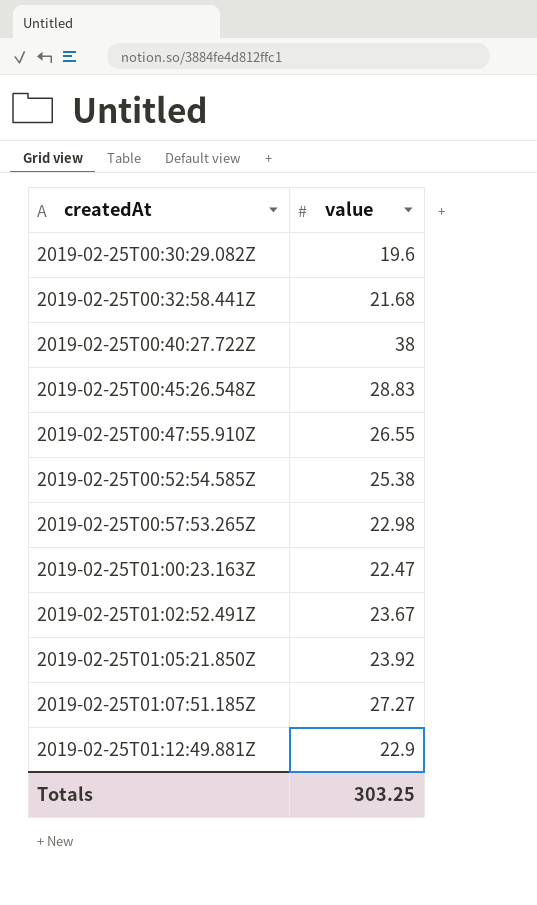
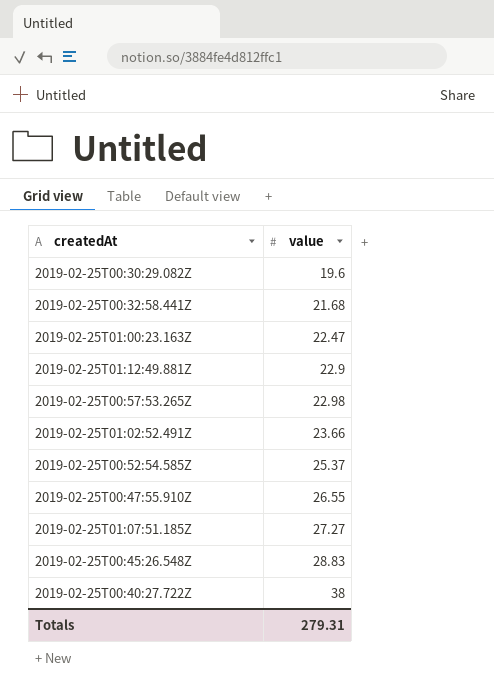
row order: createdAt ascending -> value ascending
row 2019-02-25T01:05:21.850Z: 23.92 -> none
2019-02-25T01:02:52.491Z | value: 23.67 -> 23.66
2019-02-25T00:52:54.585Z | value: 25.38 -> 25.37
Totals | value: 303.25 -> 279.31

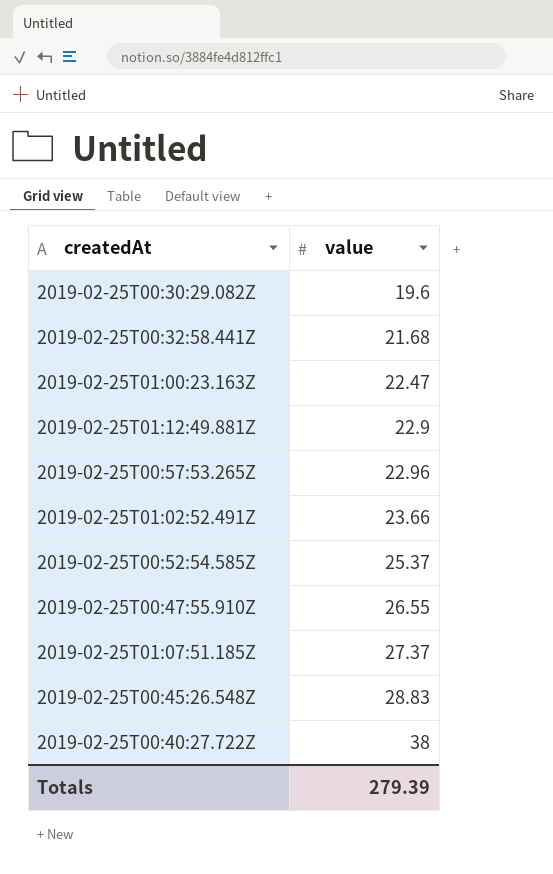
2019-02-25T00:57:53.265Z | value: 22.98 -> 22.96
2019-02-25T01:07:51.185Z | value: 27.27 -> 27.37
Totals | value: 279.31 -> 279.39

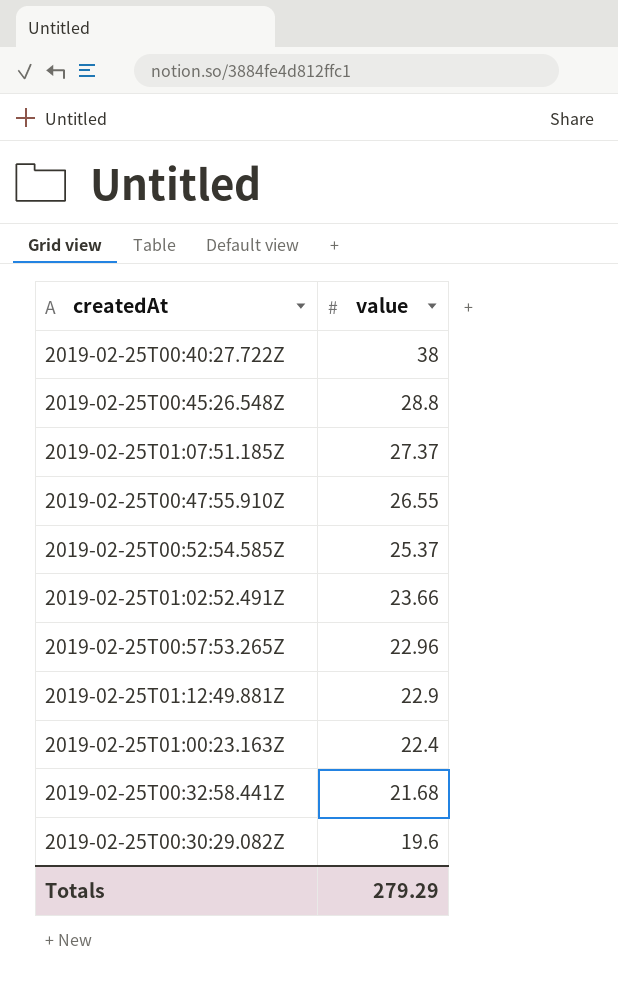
row order: value ascending -> value descending
2019-02-25T00:45:26.548Z | value: 28.83 -> 28.8
2019-02-25T01:00:23.163Z | value: 22.47 -> 22.4
Totals | value: 279.39 -> 279.29

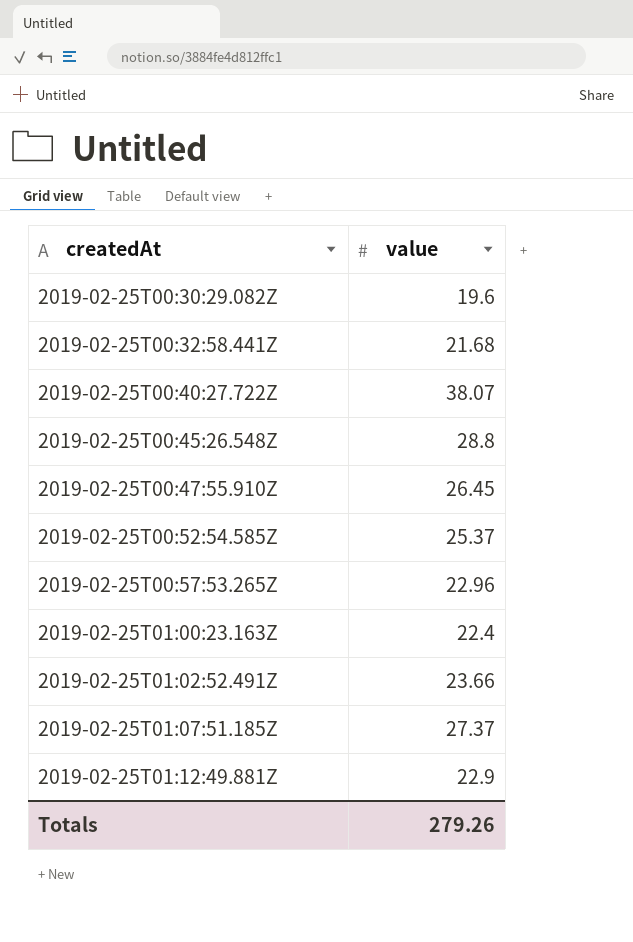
row order: value descending -> createdAt ascending
2019-02-25T00:40:27.722Z | value: 38 -> 38.07
2019-02-25T00:47:55.910Z | value: 26.55 -> 26.45
Totals | value: 279.29 -> 279.26

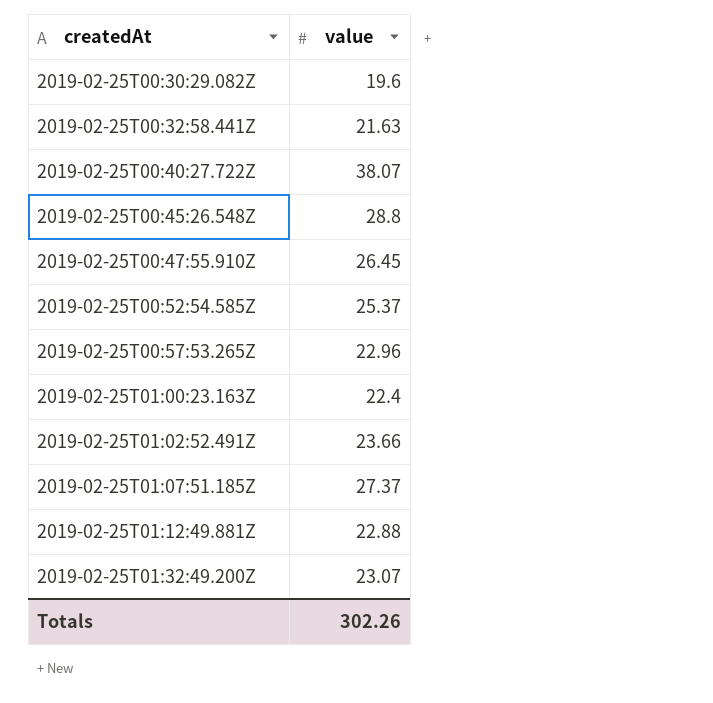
2019-02-25T00:32:58.441Z | value: 21.68 -> 21.63
2019-02-25T01:12:49.881Z | value: 22.9 -> 22.88
row 2019-02-25T01:32:49.200Z: none -> 23.07
Totals | value: 279.26 -> 302.26

